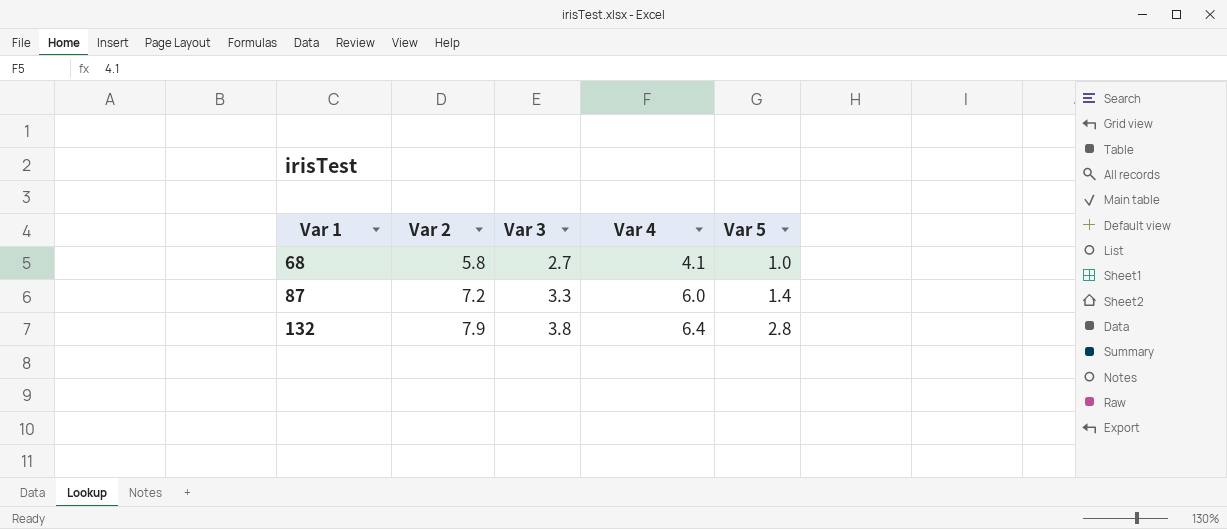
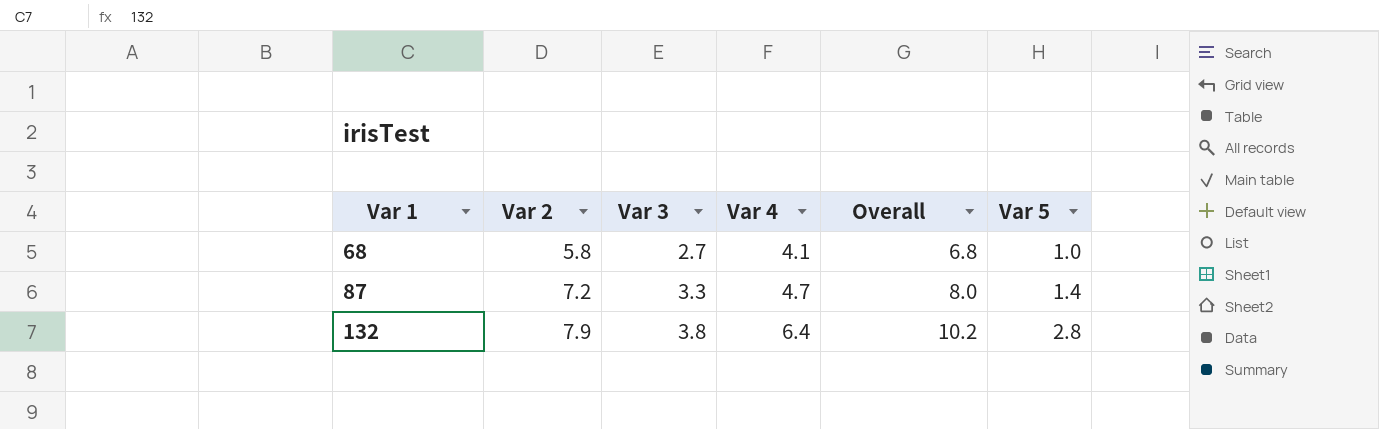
column Overall | formula: none -> [Var 3] + [Var 4]
87 | Var 4: 6.0 -> 4.7

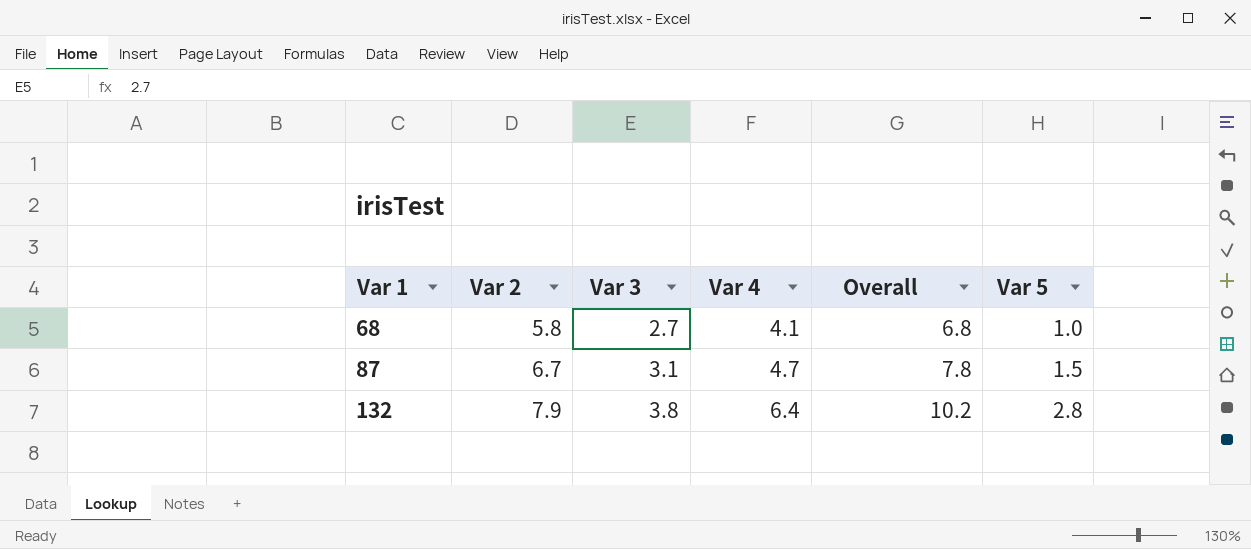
87 | Var 2: 7.2 -> 6.7
87 | Var 3: 3.3 -> 3.1
87 | Overall: 8.0 -> 7.8
87 | Var 5: 1.4 -> 1.5

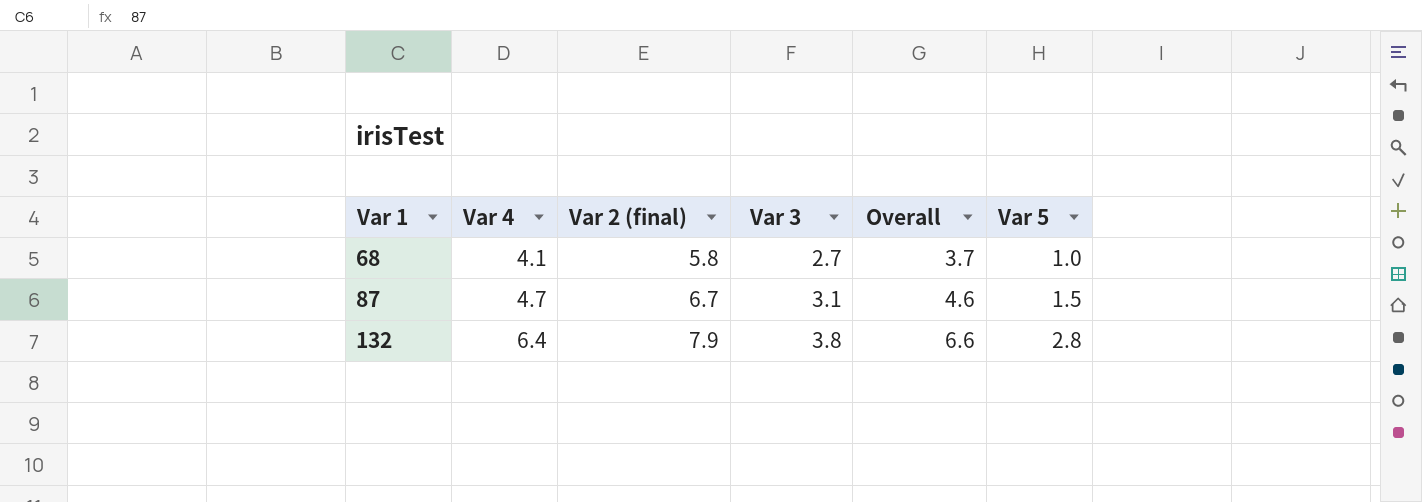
column Var 4 | position: 4 -> 2
column name: Var 2 -> Var 2 (final)
column Overall | formula: [Var 3] + [Var 4] -> [Var 3] + [Var 5]

